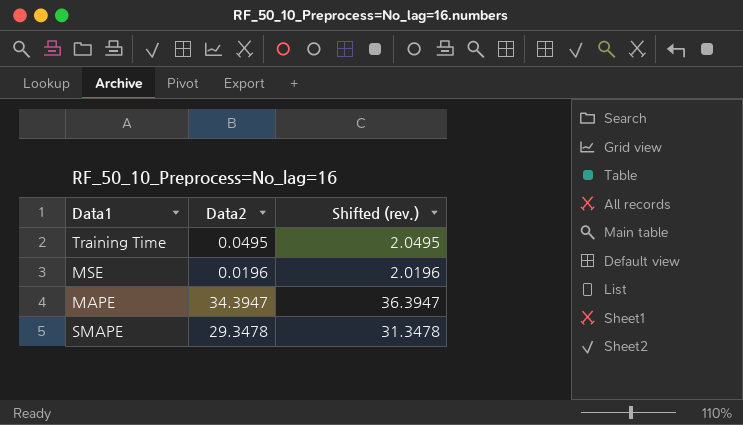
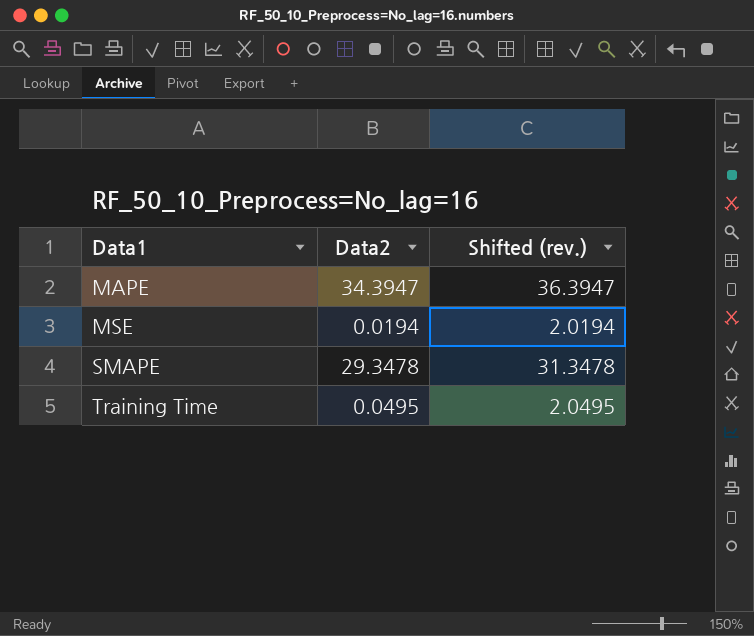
row order: none -> Data1 ascending
MSE | Data2: 0.0196 -> 0.0194
MSE | Shifted (rev.): 2.0196 -> 2.0194

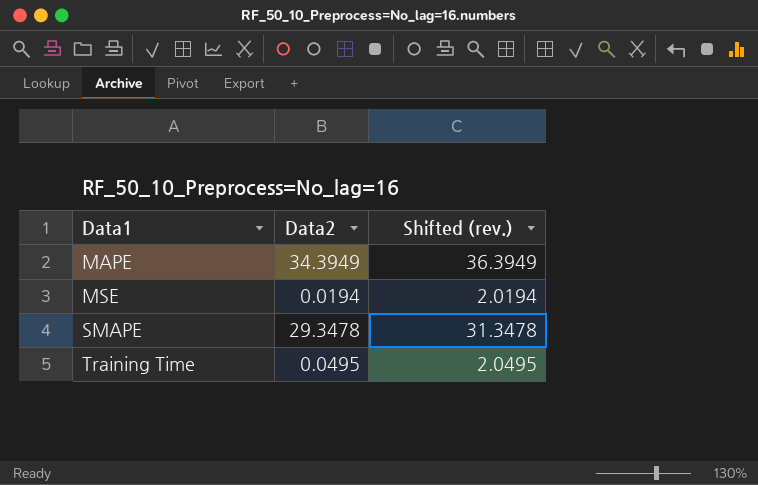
MAPE | Data2: 34.3947 -> 34.3949
MAPE | Shifted (rev.): 36.3947 -> 36.3949

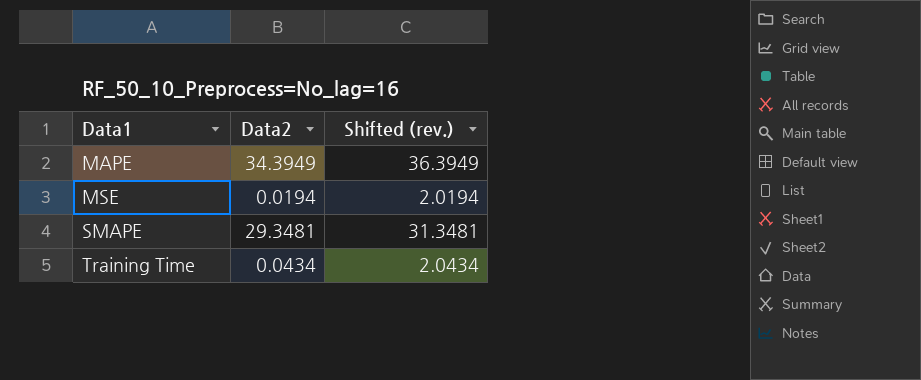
SMAPE | Data2: 29.3478 -> 29.3481
SMAPE | Shifted (rev.): 31.3478 -> 31.3481
Training Time | Data2: 0.0495 -> 0.0434
Training Time | Shifted (rev.): 2.0495 -> 2.0434

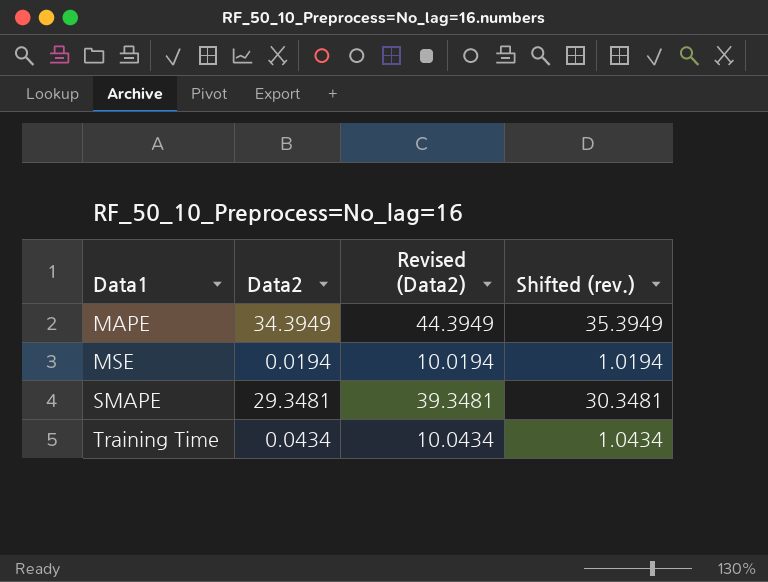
column Revised (Data2) | formula: none -> [Data2] + 10
column Shifted (rev.) | formula: [Data2] + 2 -> [Data2] + 1

